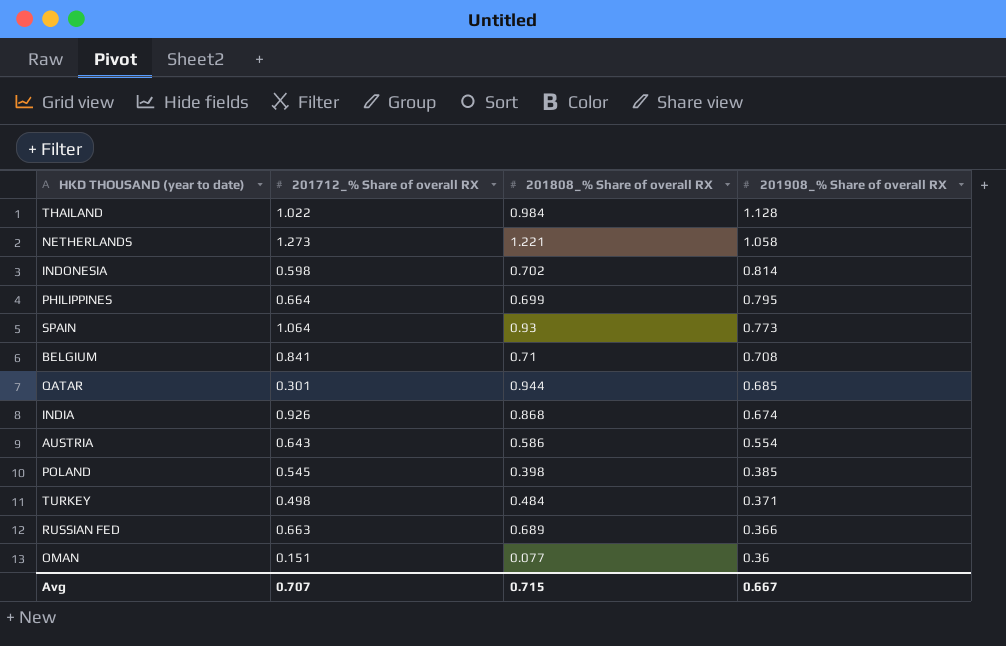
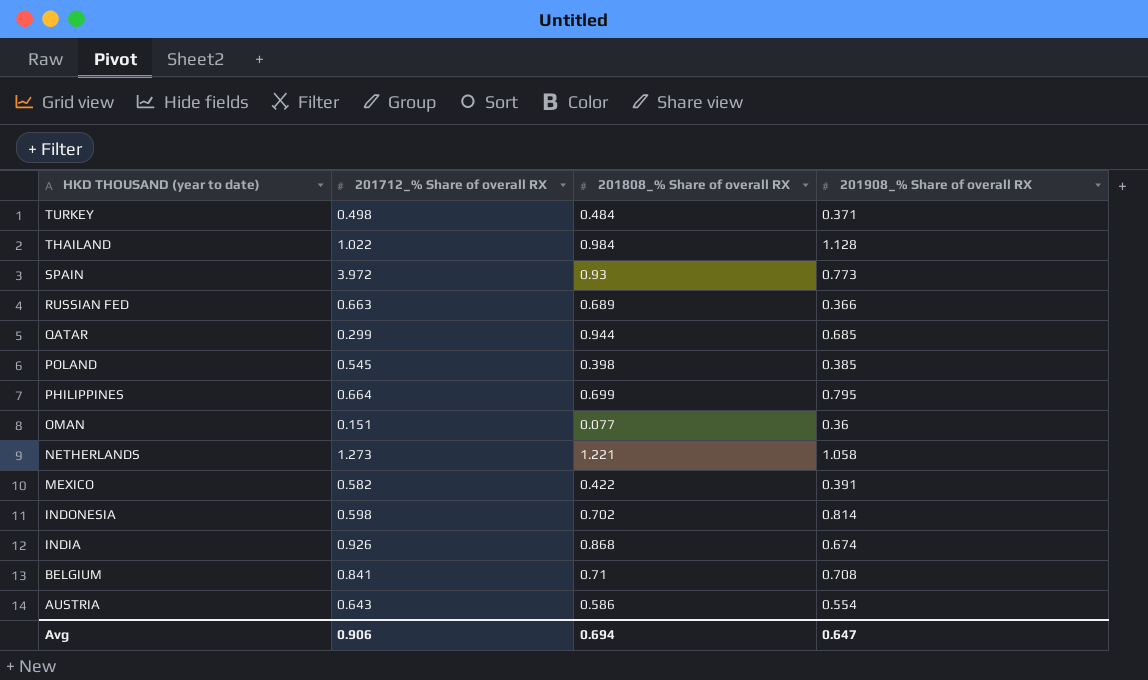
row order: 201908_% Share of overall RX descending -> HKD THOUSAND (year to date) descending
SPAIN | 201712_% Share of overall RX: 1.064 -> 3.972
QATAR | 201712_% Share of overall RX: 0.301 -> 0.299
row MEXICO: none -> 0.582 | 0.422 | 0.391
Avg | 201712_% Share of overall RX: 0.707 -> 0.906
Avg | 201808_% Share of overall RX: 0.715 -> 0.694
Avg | 201908_% Share of overall RX: 0.667 -> 0.647

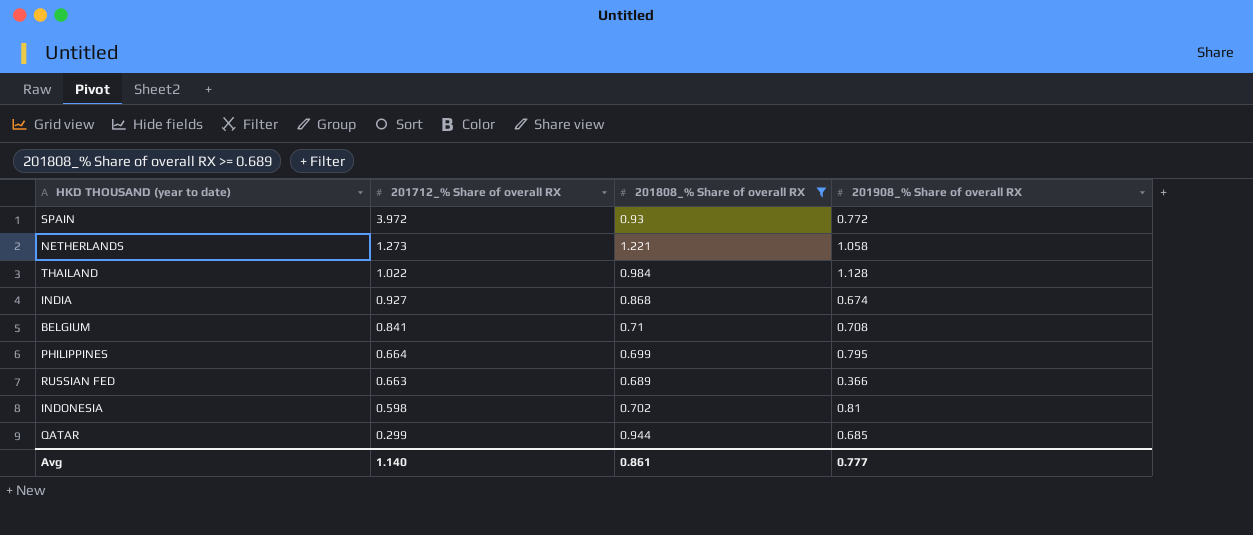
filter: none -> 201808_% Share of overall RX >= 0.689
row order: HKD THOUSAND (year to date) descending -> 201712_% Share of overall RX descending
SPAIN | 201908_% Share of overall RX: 0.773 -> 0.772
INDIA | 201712_% Share of overall RX: 0.926 -> 0.927
INDONESIA | 201908_% Share of overall RX: 0.814 -> 0.81
Avg | 201712_% Share of overall RX: 0.906 -> 1.140
Avg | 201808_% Share of overall RX: 0.694 -> 0.861
Avg | 201908_% Share of overall RX: 0.647 -> 0.777

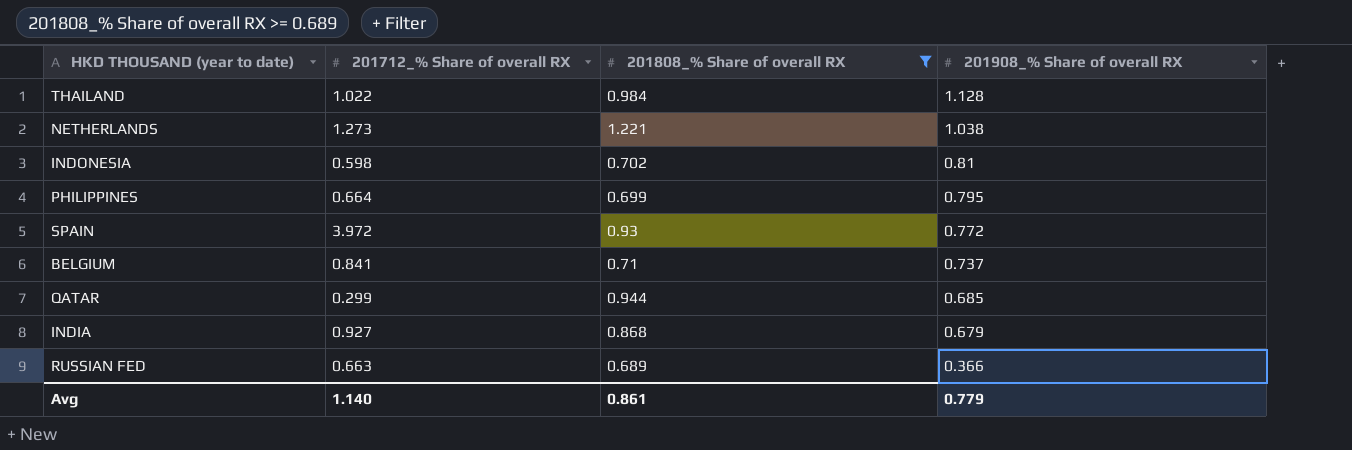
row order: 201712_% Share of overall RX descending -> 201908_% Share of overall RX descending
NETHERLANDS | 201908_% Share of overall RX: 1.058 -> 1.038
BELGIUM | 201908_% Share of overall RX: 0.708 -> 0.737
INDIA | 201908_% Share of overall RX: 0.674 -> 0.679
Avg | 201908_% Share of overall RX: 0.777 -> 0.779

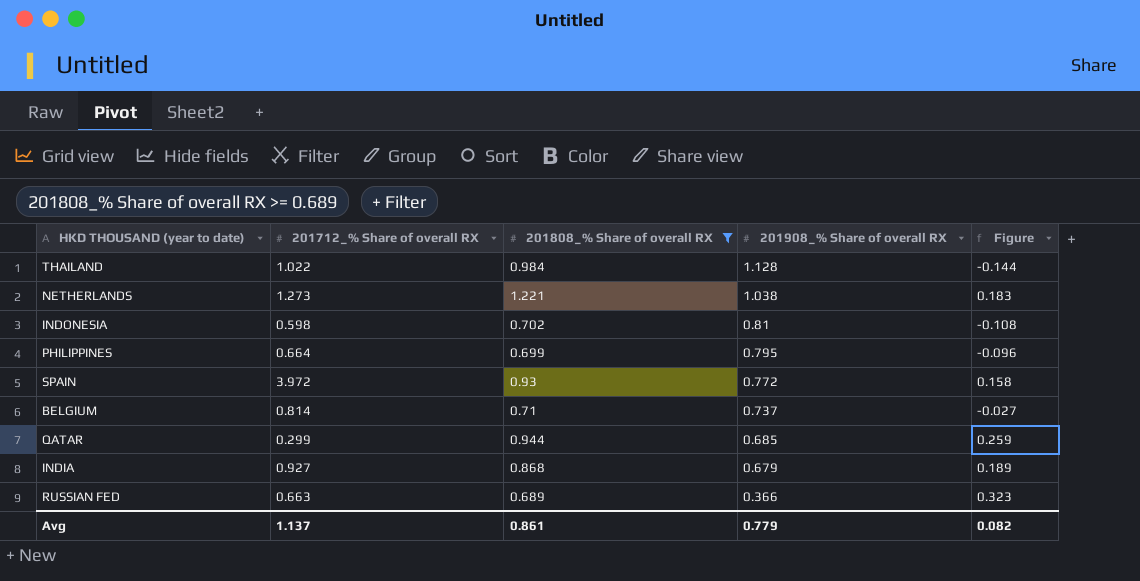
column Figure | formula: none -> [201808_% Share of overall RX] - [201908_% Share of overall RX]
BELGIUM | 201712_% Share of overall RX: 0.841 -> 0.814
Avg | 201712_% Share of overall RX: 1.140 -> 1.137

